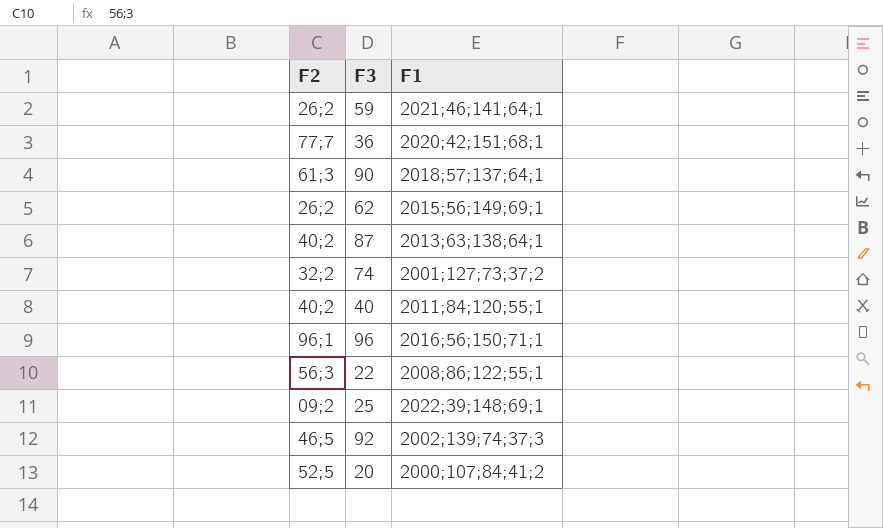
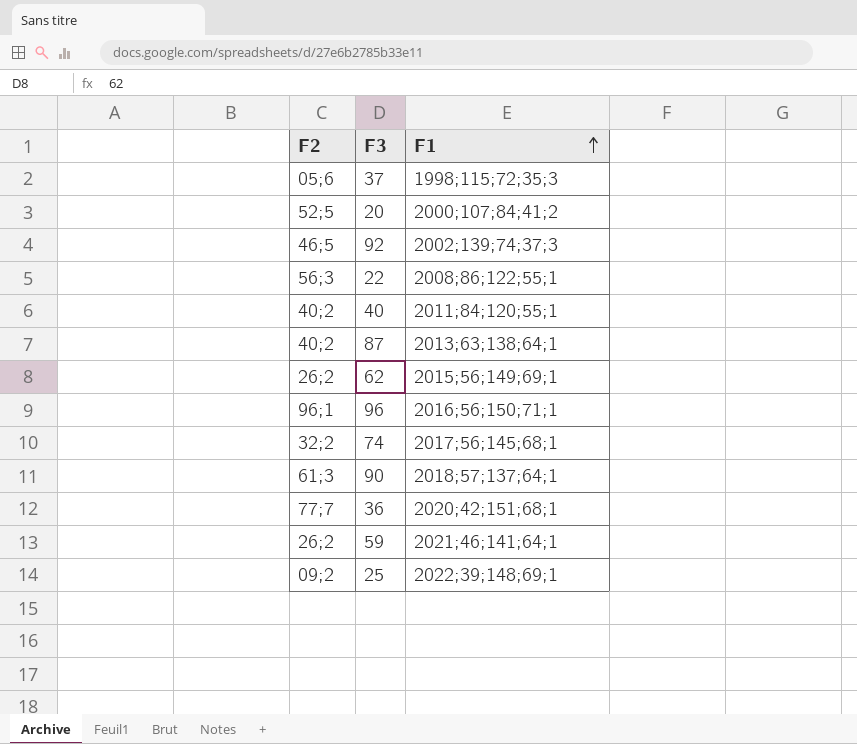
row order: none -> F1 ascending
row 37: none -> 05;6 | 1998;115;72;35;3
74 | F1: 2001;127;73;37;2 -> 2017;56;145;68;1

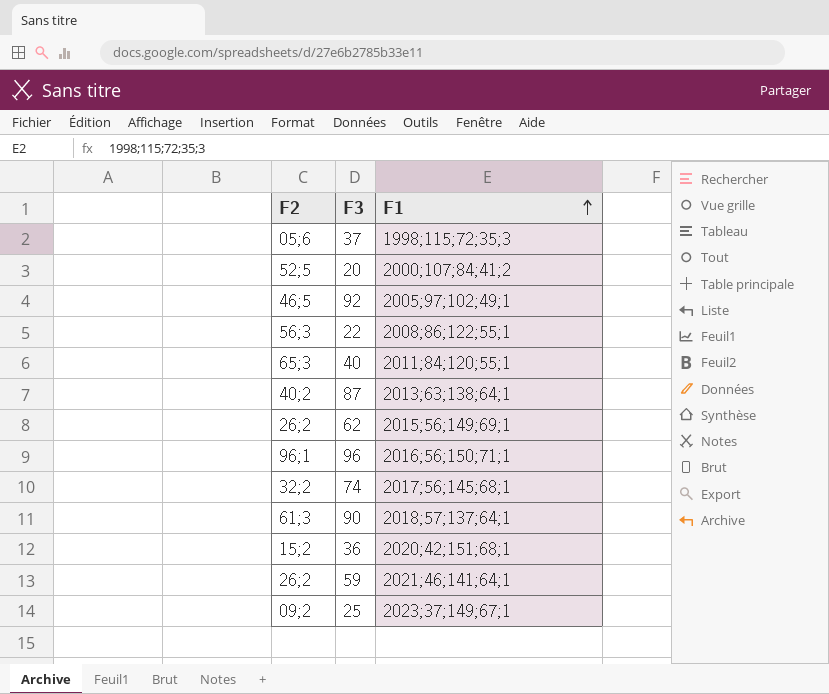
92 | F1: 2002;139;74;37;3 -> 2005;97;102;49;1
40 | F2: 40;2 -> 65;3
36 | F2: 77;7 -> 15;2
25 | F1: 2022;39;148;69;1 -> 2023;37;149;67;1

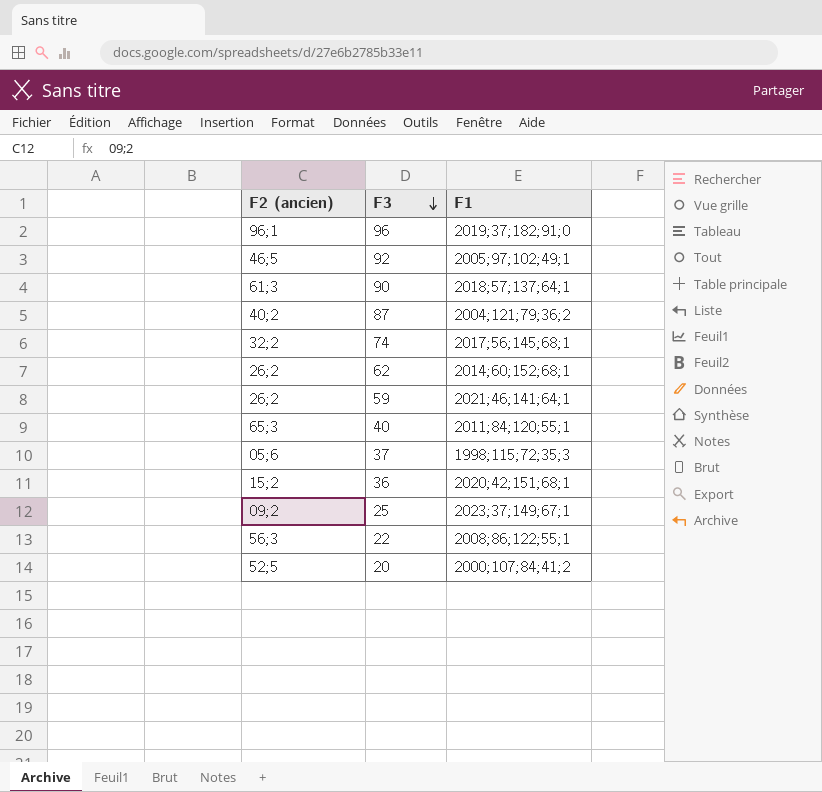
row order: F1 ascending -> F3 descending
column name: F2 -> F2 (ancien)
96 | F1: 2016;56;150;71;1 -> 2019;37;182;91;0
87 | F1: 2013;63;138;64;1 -> 2004;121;79;36;2
62 | F1: 2015;56;149;69;1 -> 2014;60;152;68;1

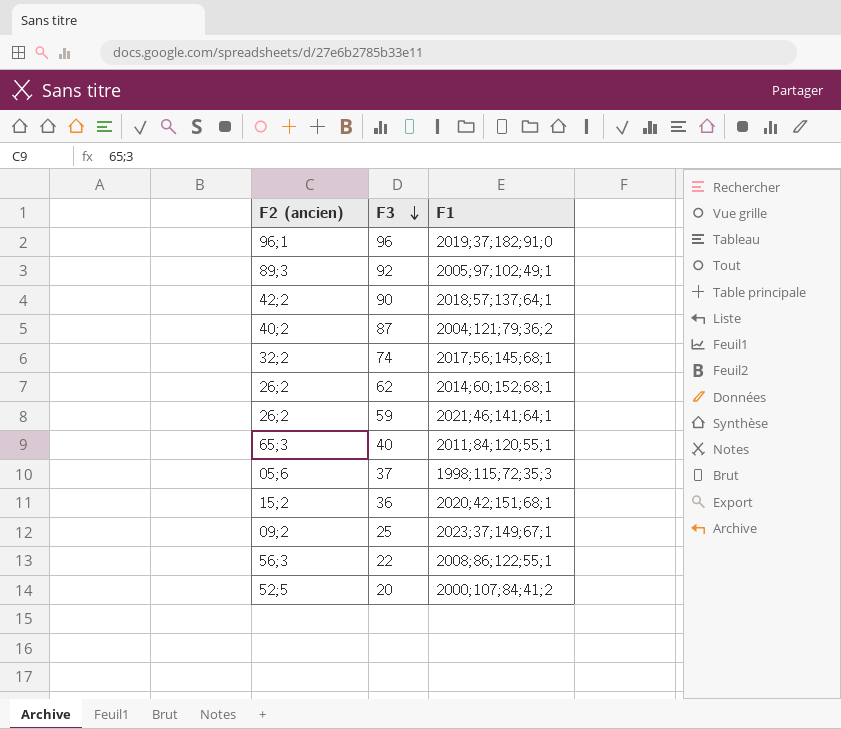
92 | F2 (ancien): 46;5 -> 89;3
90 | F2 (ancien): 61;3 -> 42;2

